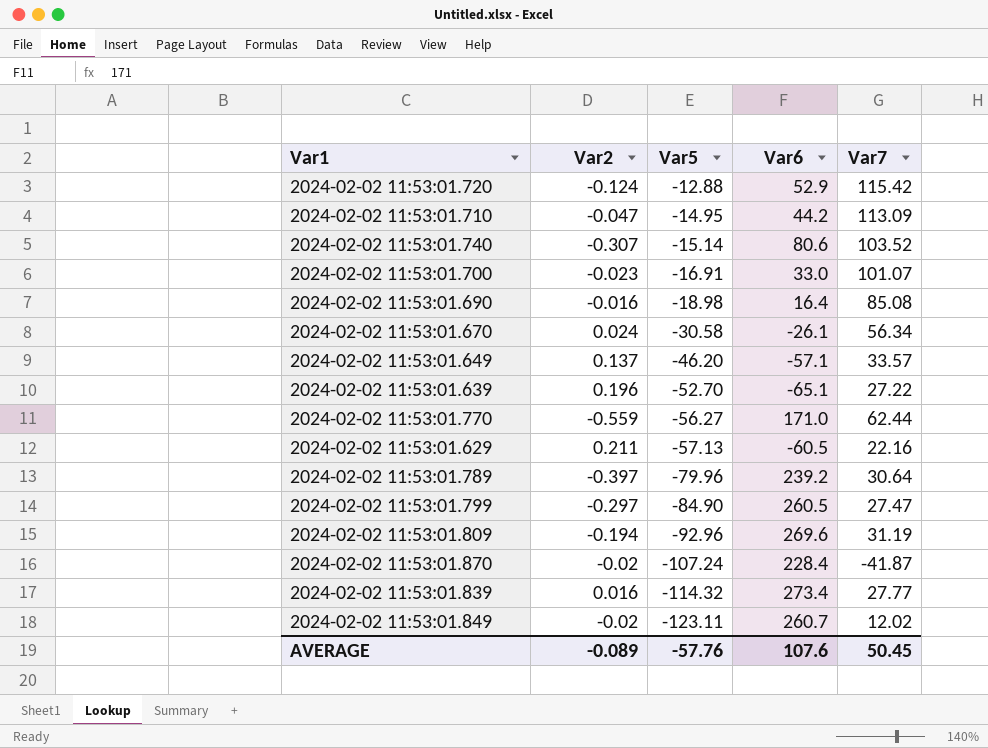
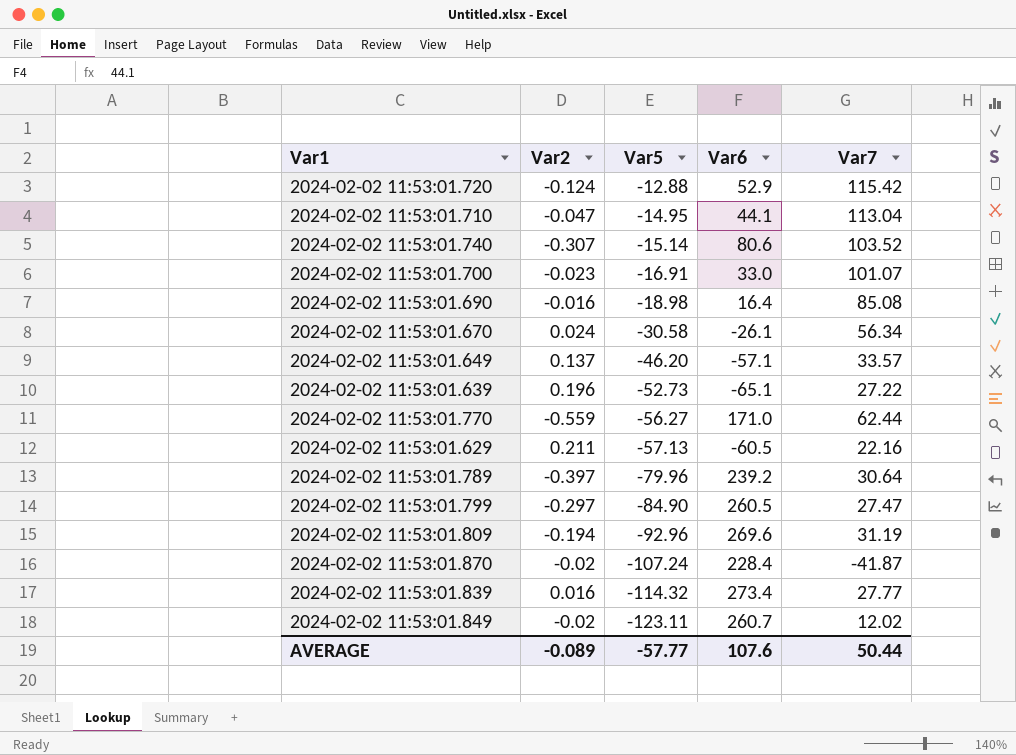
2024-02-02 11:53:01.710 | Var6: 44.2 -> 44.1
2024-02-02 11:53:01.710 | Var7: 113.09 -> 113.04
2024-02-02 11:53:01.639 | Var5: -52.70 -> -52.73
AVERAGE | Var5: -57.76 -> -57.77
AVERAGE | Var7: 50.45 -> 50.44

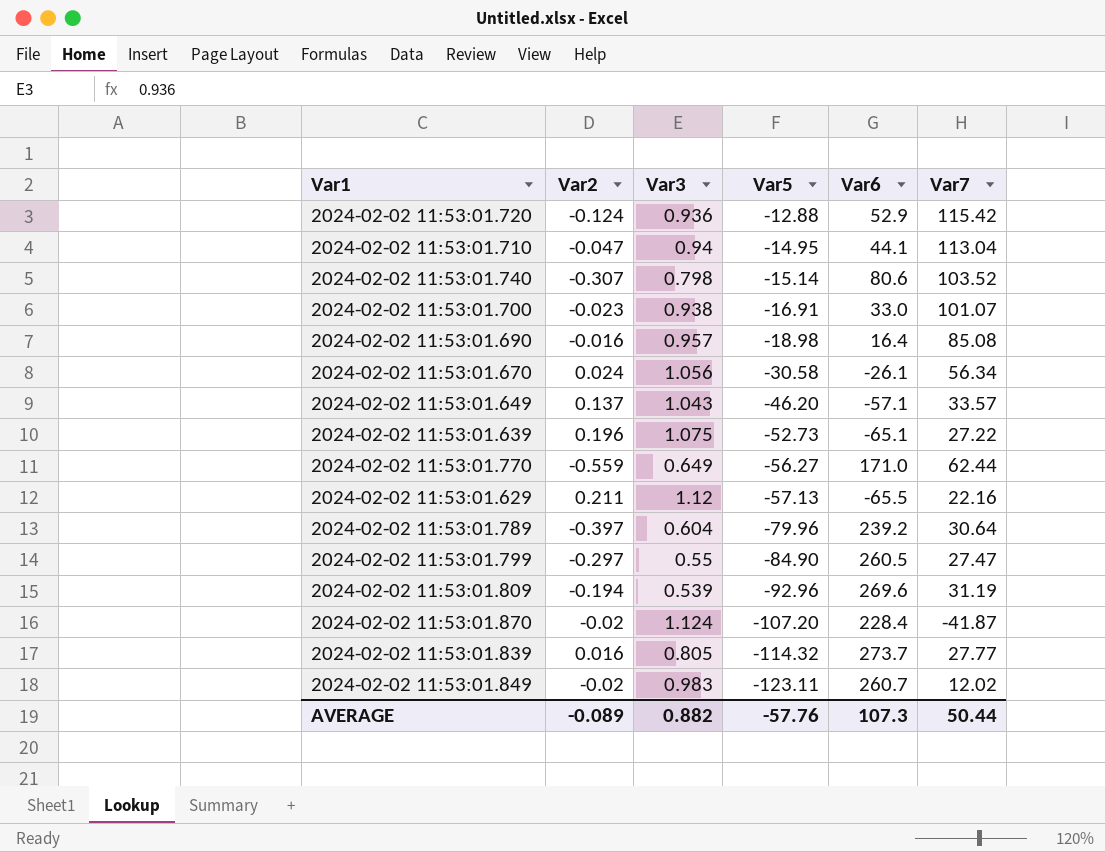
column Var3 | position: none -> 3
2024-02-02 11:53:01.629 | Var6: -60.5 -> -65.5
2024-02-02 11:53:01.870 | Var5: -107.24 -> -107.20
2024-02-02 11:53:01.839 | Var6: 273.4 -> 273.7
AVERAGE | Var5: -57.77 -> -57.76
AVERAGE | Var6: 107.6 -> 107.3

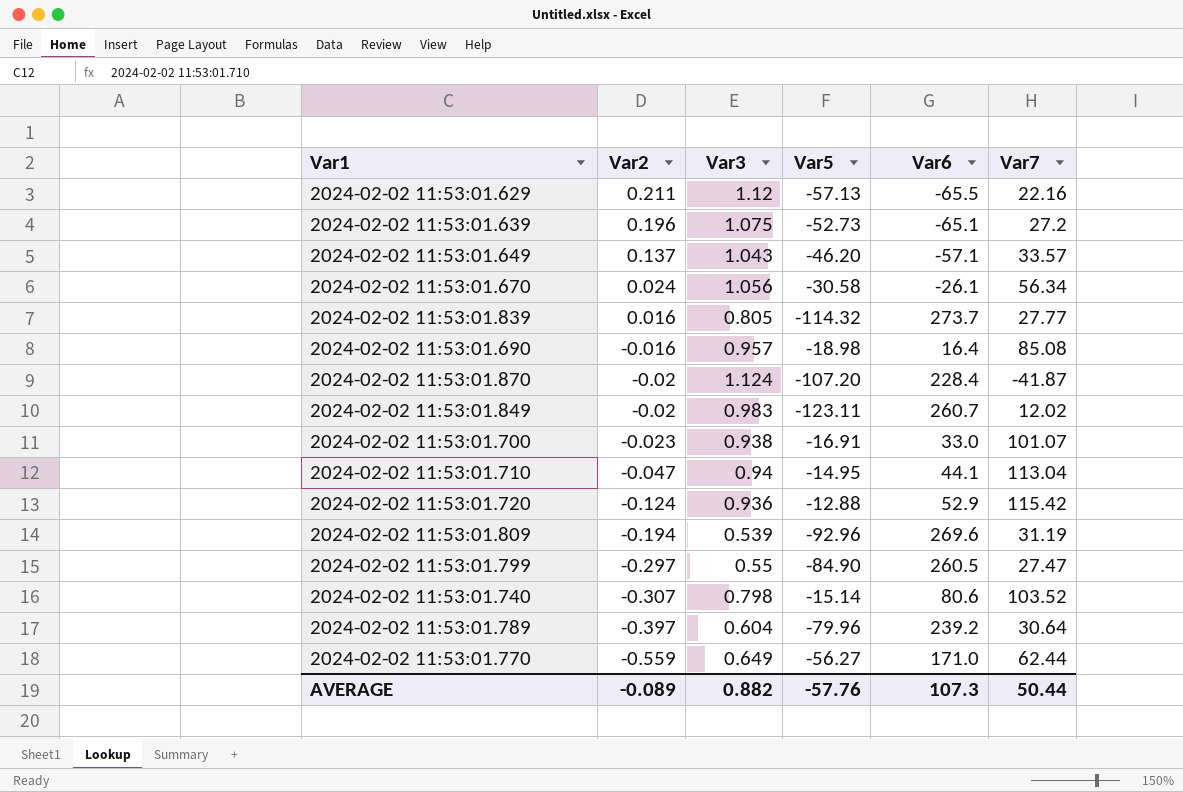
row order: Var5 descending -> Var2 descending
2024-02-02 11:53:01.639 | Var7: 27.22 -> 27.2

